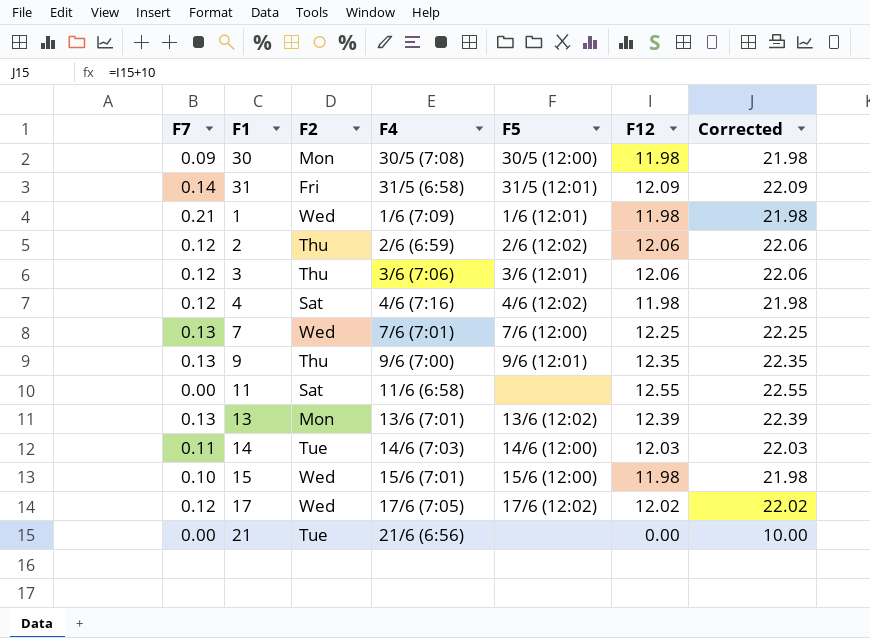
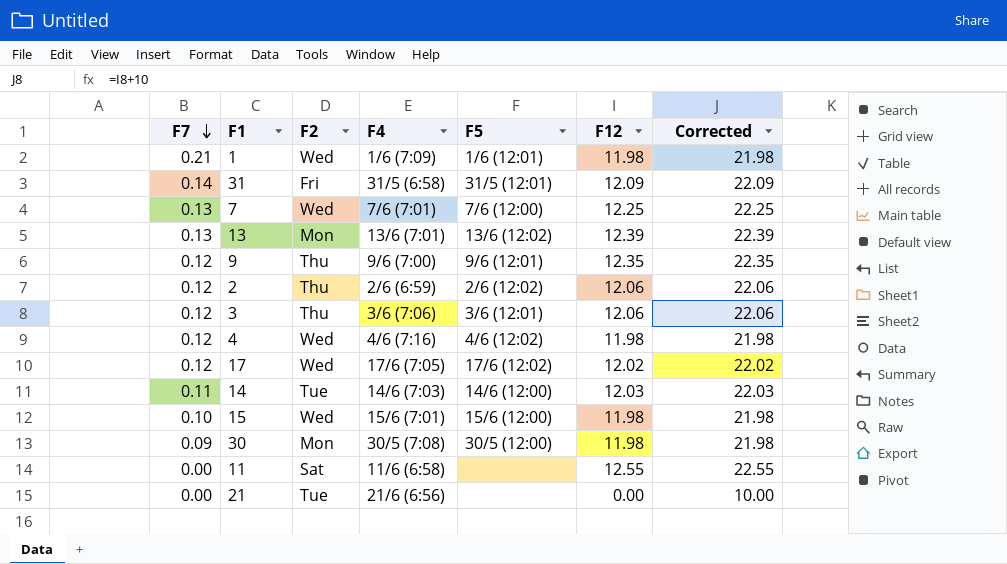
row order: none -> F7 descending
9 | F7: 0.13 -> 0.12
4 | F2: Sat -> Wed

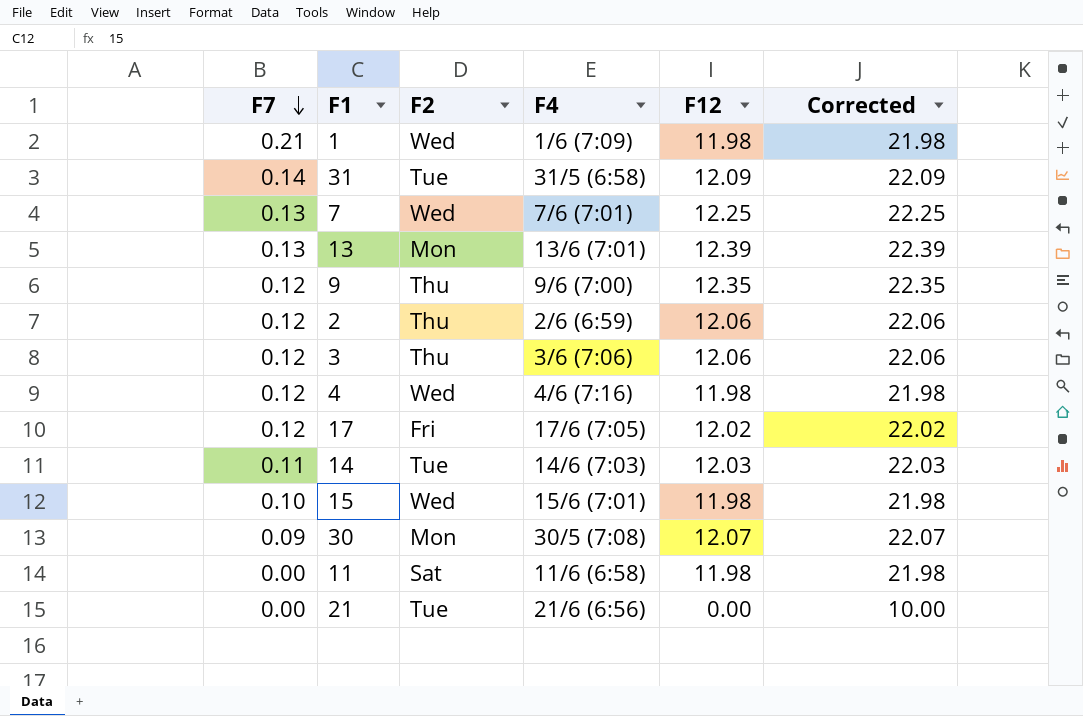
column F5 | position: 5 -> none
31 | F2: Fri -> Tue
17 | F2: Wed -> Fri
30 | F12: 11.98 -> 12.07
30 | Corrected: 21.98 -> 22.07
11 | F12: 12.55 -> 11.98
11 | Corrected: 22.55 -> 21.98

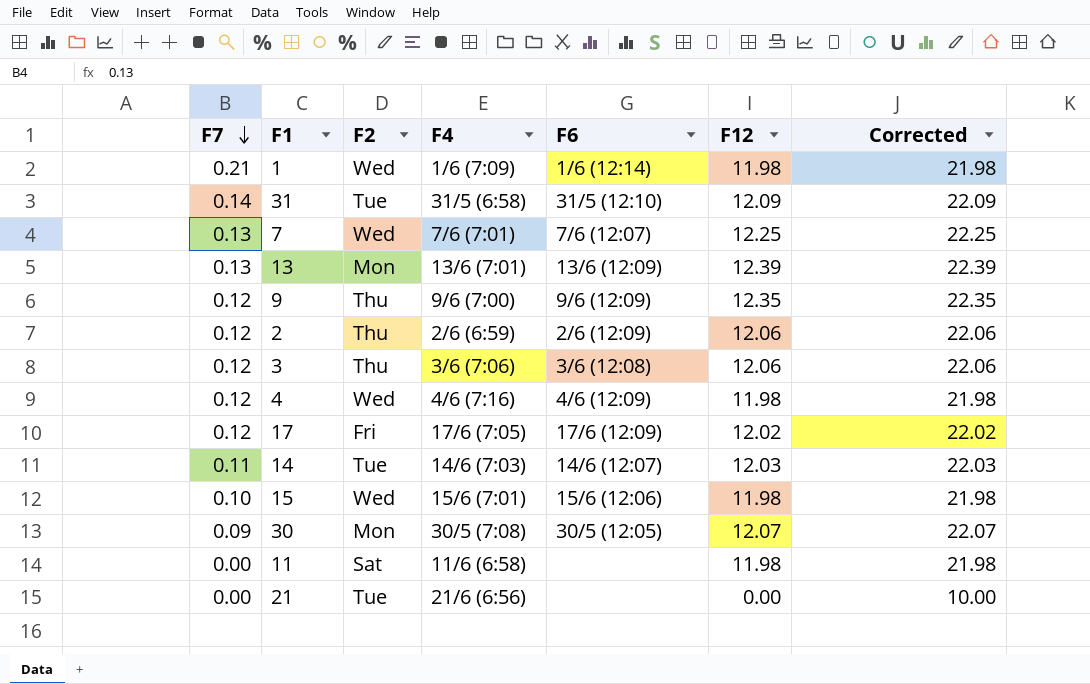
column F6 | position: none -> 5

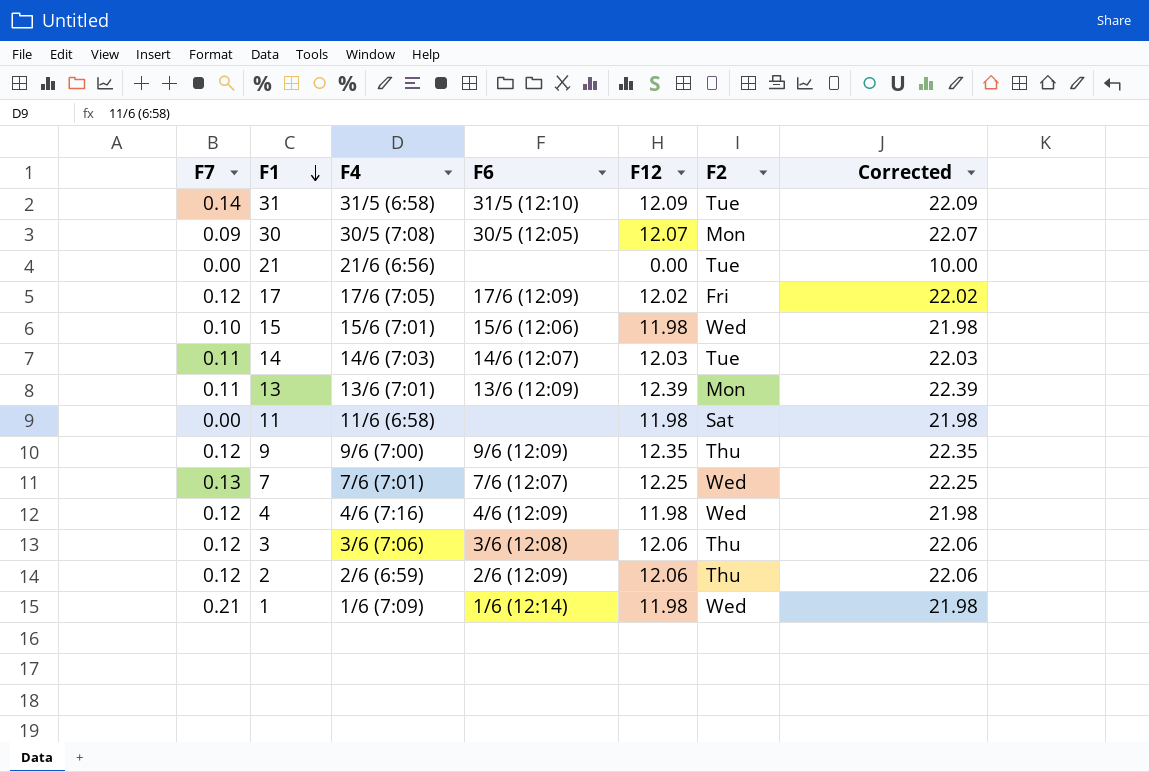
row order: F7 descending -> F1 descending
column F2 | position: 3 -> 6
13 | F7: 0.13 -> 0.11

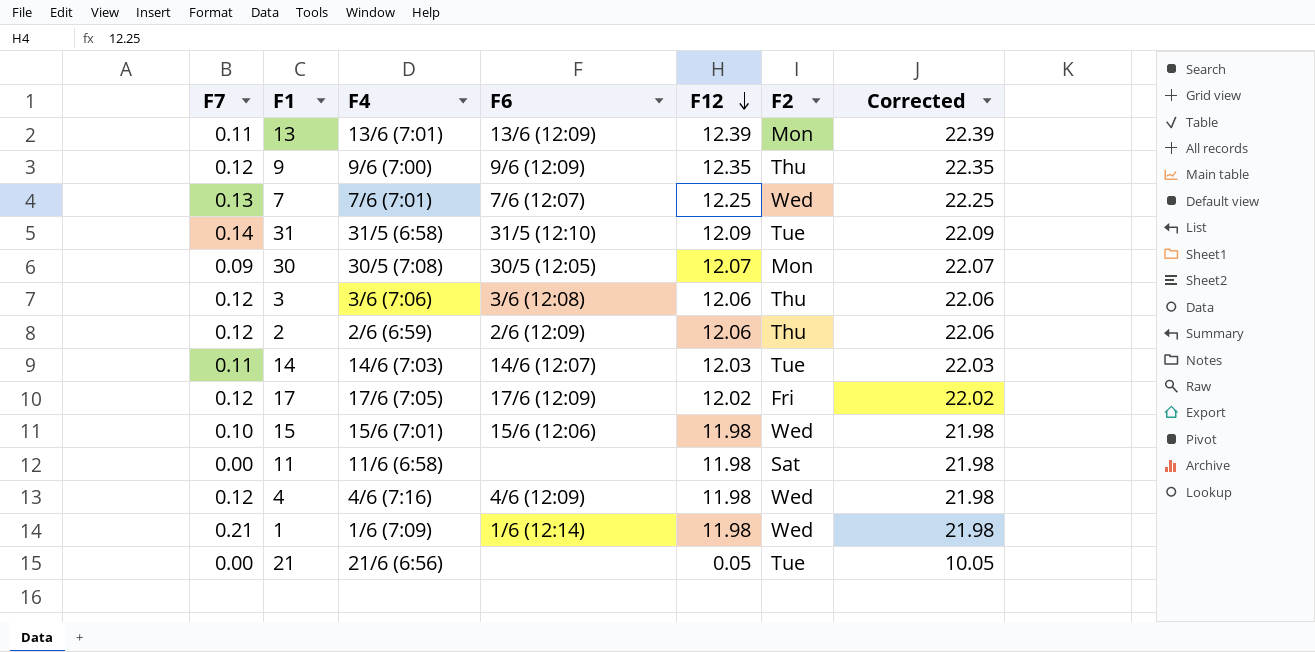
row order: F1 descending -> F12 descending
21 | F12: 0.00 -> 0.05
21 | Corrected: 10.00 -> 10.05

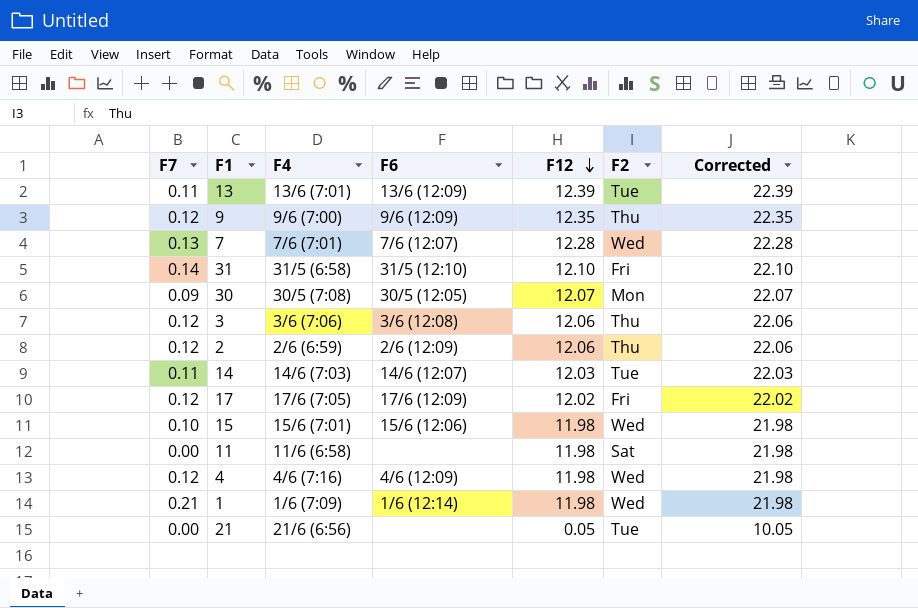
13 | F2: Mon -> Tue
7 | F12: 12.25 -> 12.28
7 | Corrected: 22.25 -> 22.28
31 | F12: 12.09 -> 12.10
31 | F2: Tue -> Fri
31 | Corrected: 22.09 -> 22.10

